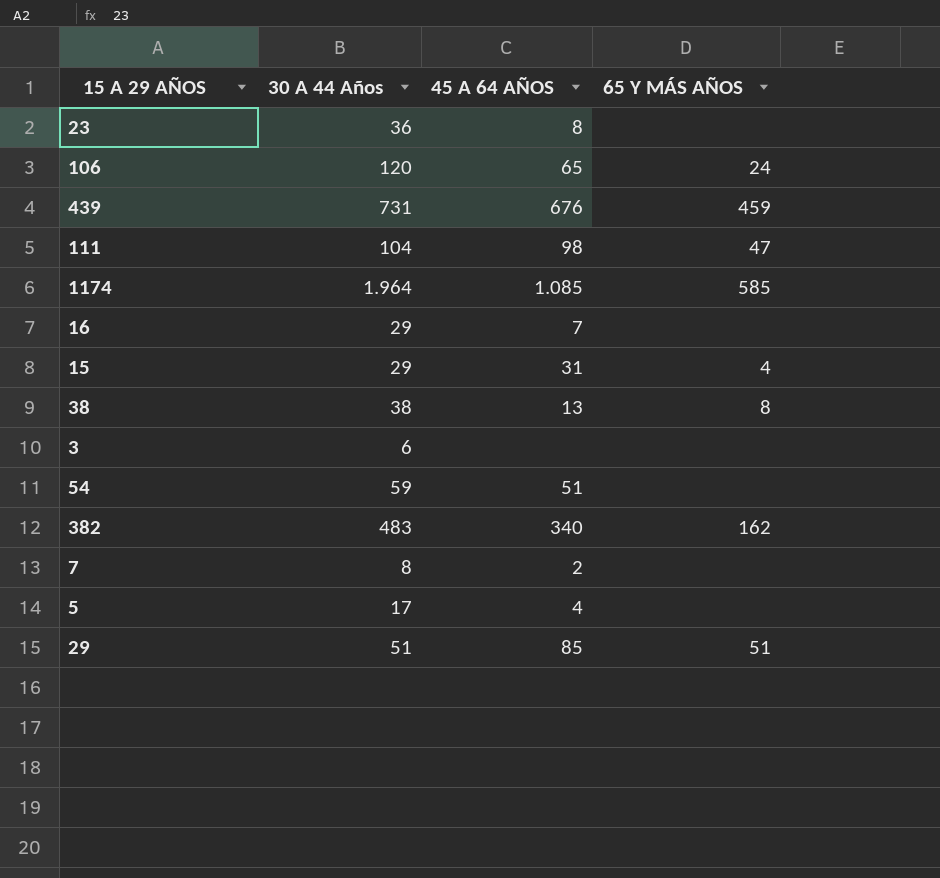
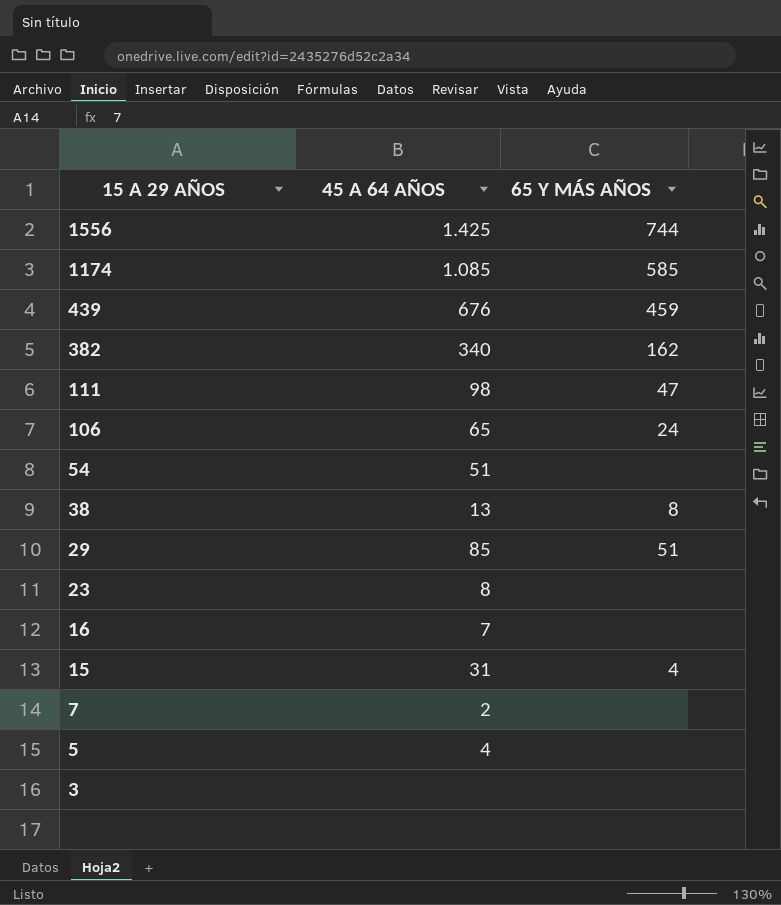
row order: none -> 15 A 29 AÑOS descending
column 30 A 44 Años | position: 2 -> none
row 1556: none -> 1.425 | 744

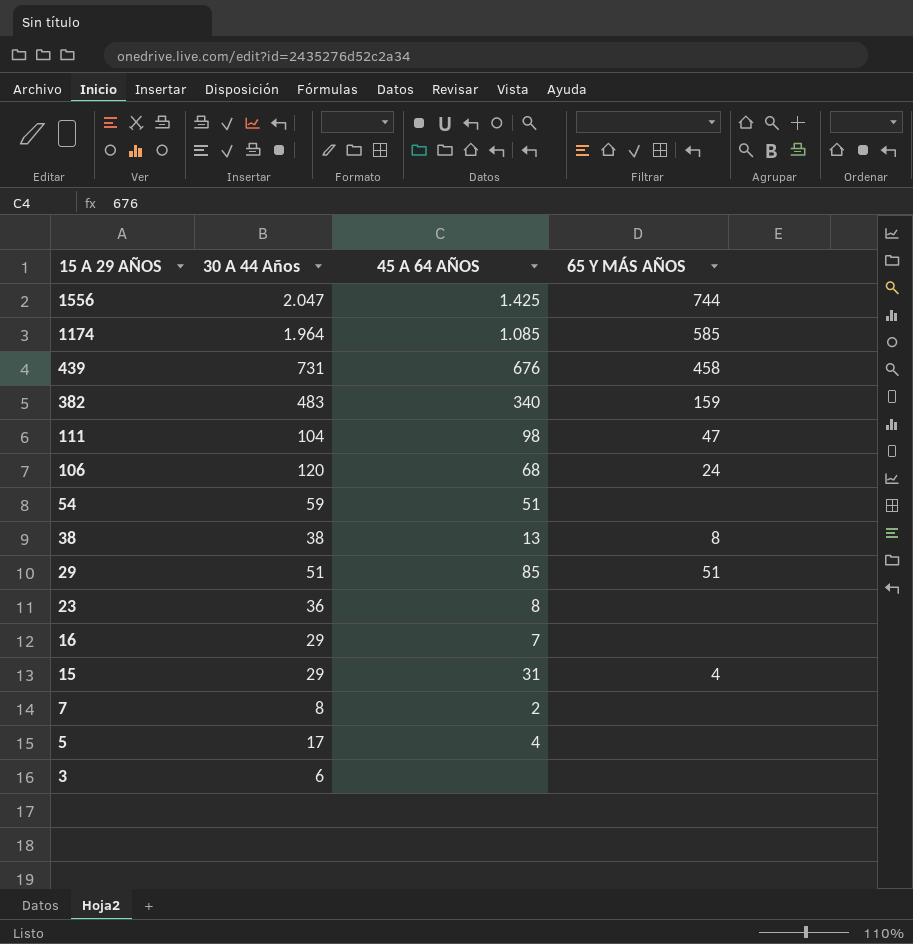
column 30 A 44 Años | position: none -> 2
439 | 65 Y MÁS AÑOS: 459 -> 458
382 | 65 Y MÁS AÑOS: 162 -> 159
106 | 45 A 64 AÑOS: 65 -> 68

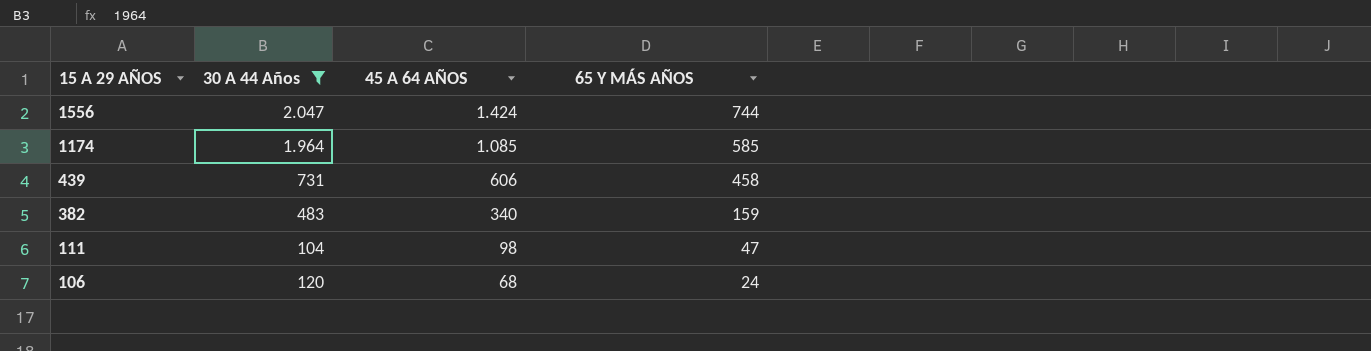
filter: none -> 30 A 44 Años >= 104
1556 | 45 A 64 AÑOS: 1.425 -> 1.424
439 | 45 A 64 AÑOS: 676 -> 606

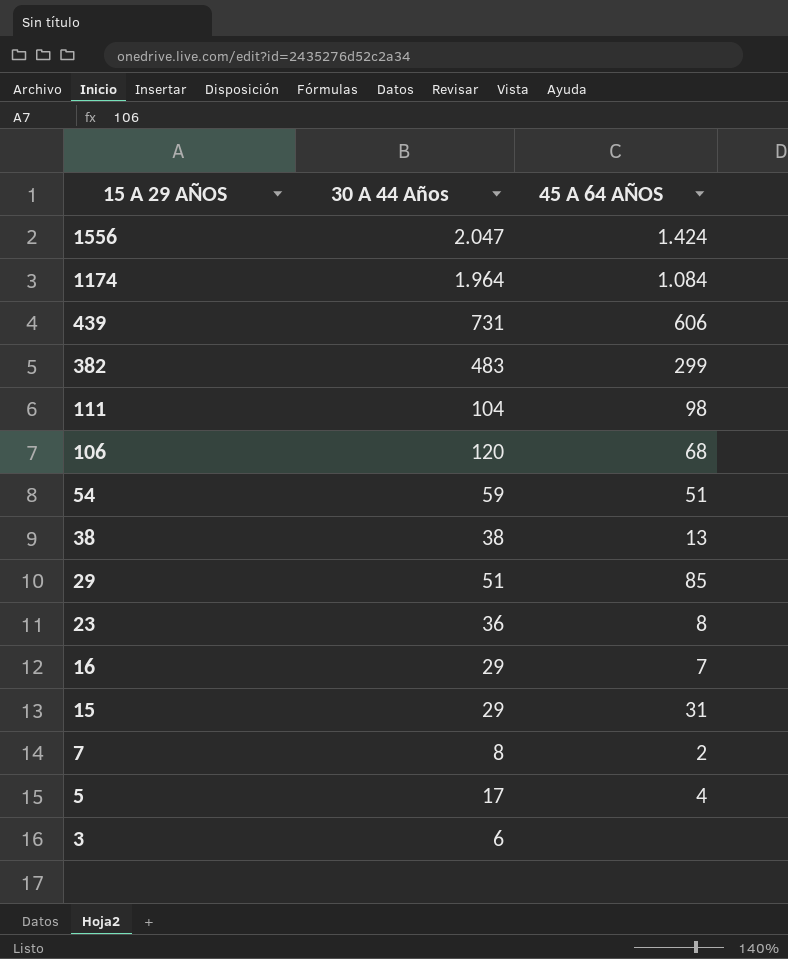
filter: 30 A 44 Años >= 104 -> none
column 65 Y MÁS AÑOS | position: 4 -> none
1174 | 45 A 64 AÑOS: 1.085 -> 1.084
382 | 45 A 64 AÑOS: 340 -> 299

